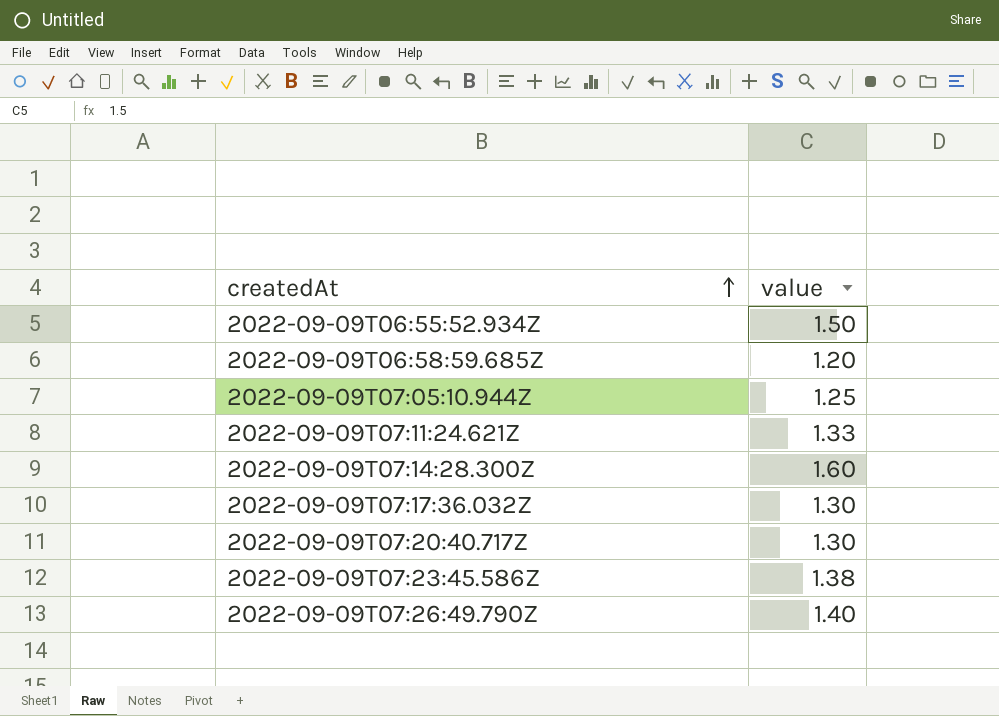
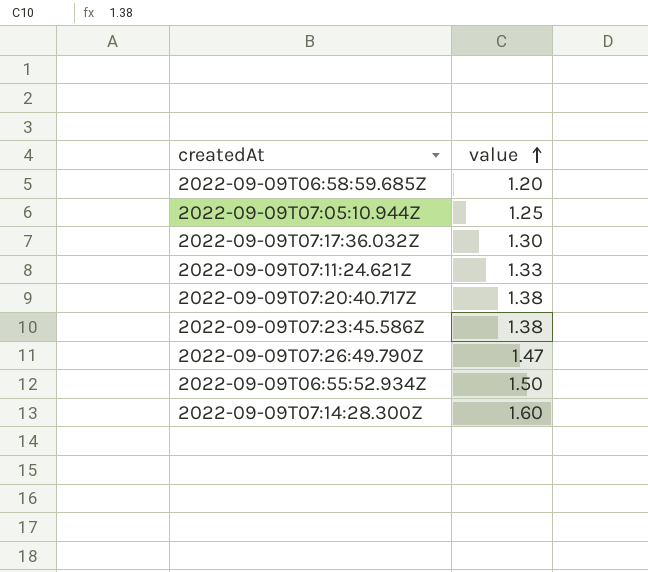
row order: createdAt ascending -> value ascending
2022-09-09T07:20:40.717Z | value: 1.30 -> 1.38
2022-09-09T07:26:49.790Z | value: 1.40 -> 1.47

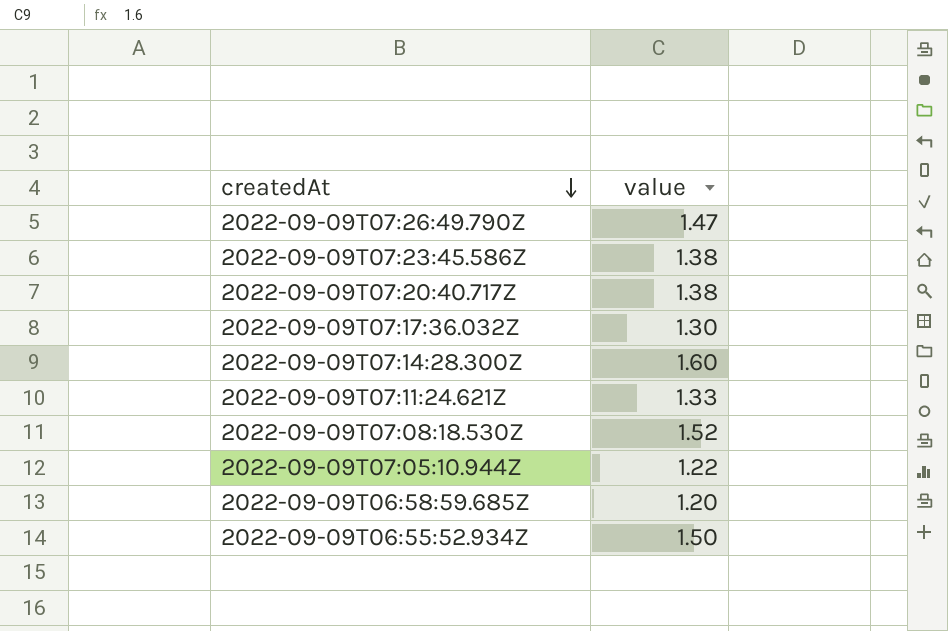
row order: value ascending -> createdAt descending
row 2022-09-09T07:08:18.530Z: none -> 1.52
2022-09-09T07:05:10.944Z | value: 1.25 -> 1.22

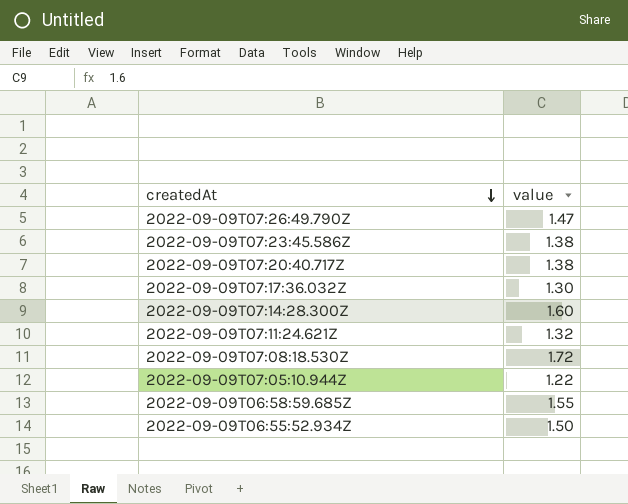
2022-09-09T07:11:24.621Z | value: 1.33 -> 1.32
2022-09-09T07:08:18.530Z | value: 1.52 -> 1.72
2022-09-09T06:58:59.685Z | value: 1.20 -> 1.55

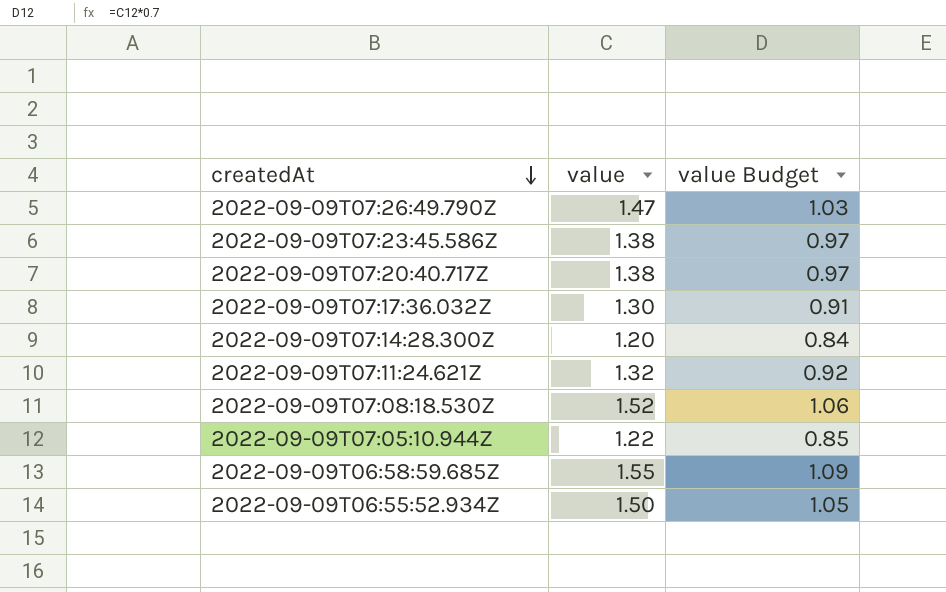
column value Budget | formula: none -> [value] * 0.7
2022-09-09T07:14:28.300Z | value: 1.60 -> 1.20
2022-09-09T07:08:18.530Z | value: 1.72 -> 1.52

